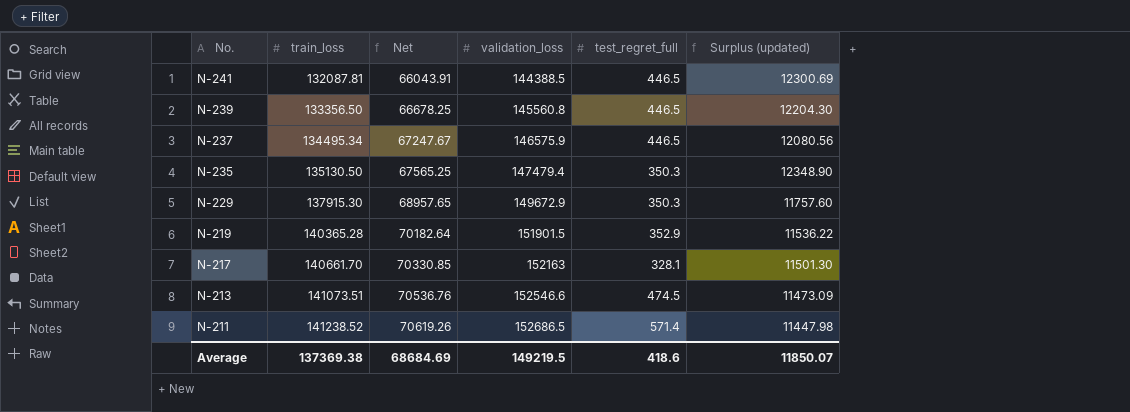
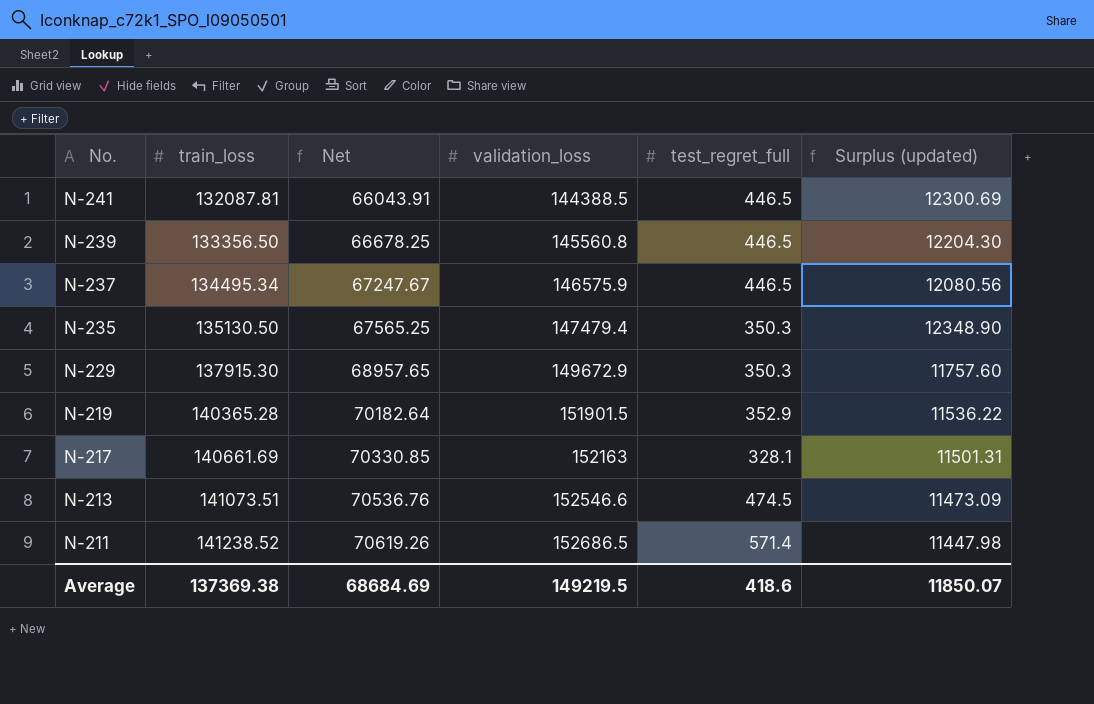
N-217 | train_loss: 140661.70 -> 140661.69
N-217 | Surplus (updated): 11501.30 -> 11501.31

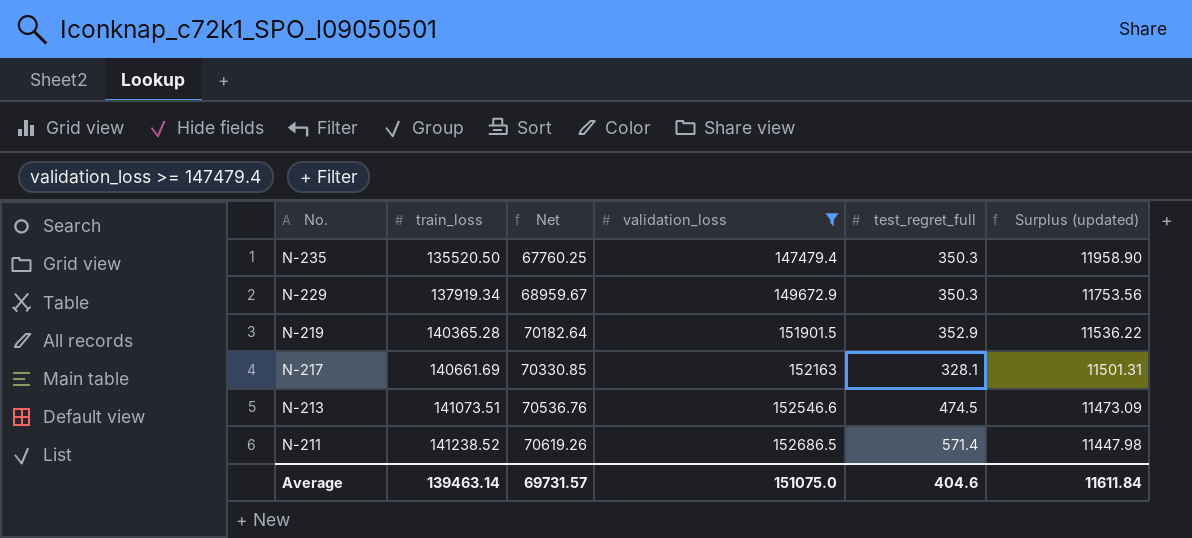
filter: none -> validation_loss >= 147479.4
N-235 | train_loss: 135130.50 -> 135520.50
N-235 | Net: 67565.25 -> 67760.25
N-235 | Surplus (updated): 12348.90 -> 11958.90
N-229 | train_loss: 137915.30 -> 137919.34
N-229 | Net: 68957.65 -> 68959.67
N-229 | Surplus (updated): 11757.60 -> 11753.56
Average | train_loss: 137369.38 -> 139463.14
Average | Net: 68684.69 -> 69731.57
Average | validation_loss: 149219.5 -> 151075.0
Average | test_regret_full: 418.6 -> 404.6
Average | Surplus (updated): 11850.07 -> 11611.84

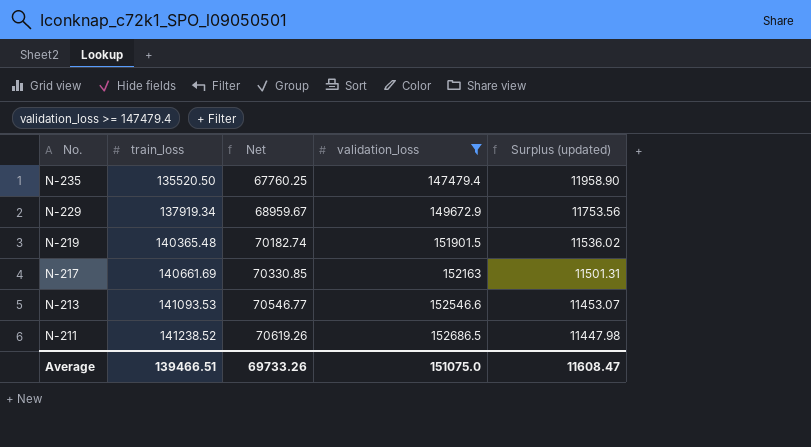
column test_regret_full | position: 5 -> none
N-219 | train_loss: 140365.28 -> 140365.48
N-219 | Net: 70182.64 -> 70182.74
N-219 | Surplus (updated): 11536.22 -> 11536.02
N-213 | train_loss: 141073.51 -> 141093.53
N-213 | Net: 70536.76 -> 70546.77
N-213 | Surplus (updated): 11473.09 -> 11453.07
Average | train_loss: 139463.14 -> 139466.51
Average | Net: 69731.57 -> 69733.26
Average | Surplus (updated): 11611.84 -> 11608.47

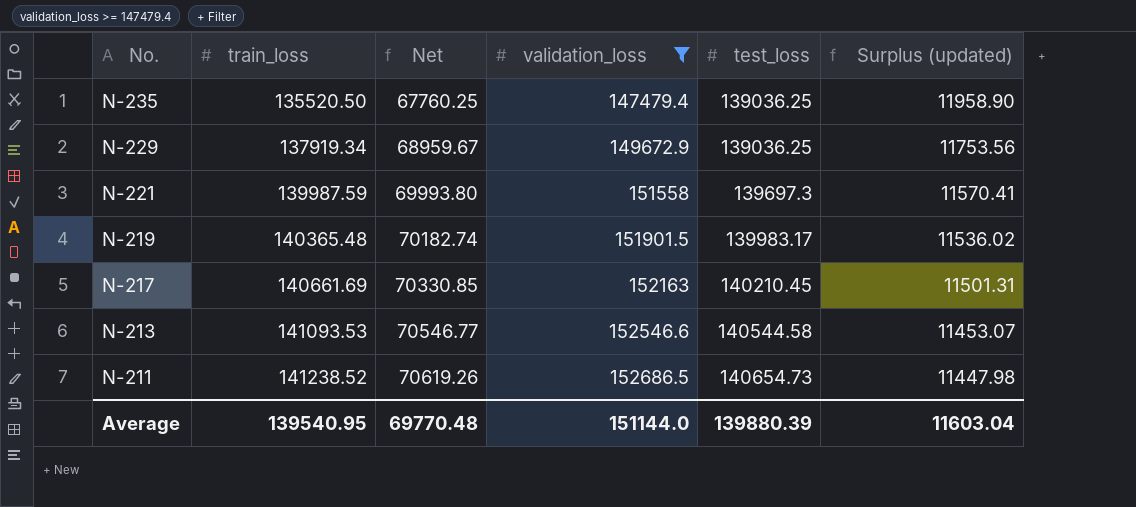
column test_loss | position: none -> 5
row N-221: none -> 139987.59 | 69993.80 | 151558 | 139697.3 | 11570.41
Average | train_loss: 139466.51 -> 139540.95
Average | Net: 69733.26 -> 69770.48
Average | validation_loss: 151075.0 -> 151144.0
Average | Surplus (updated): 11608.47 -> 11603.04

